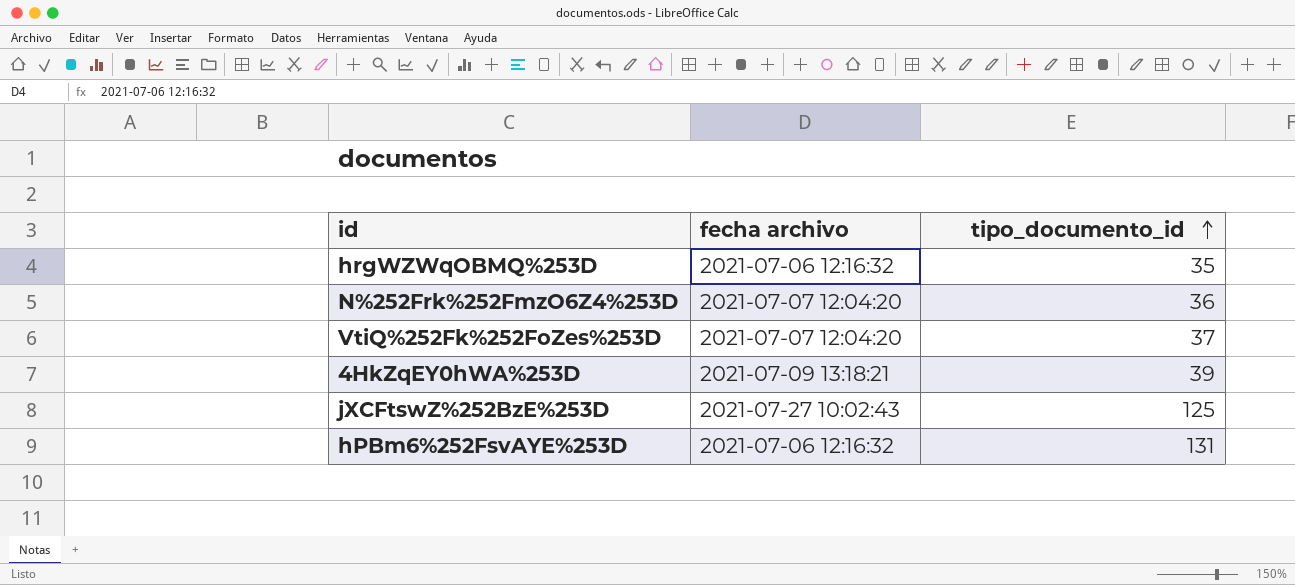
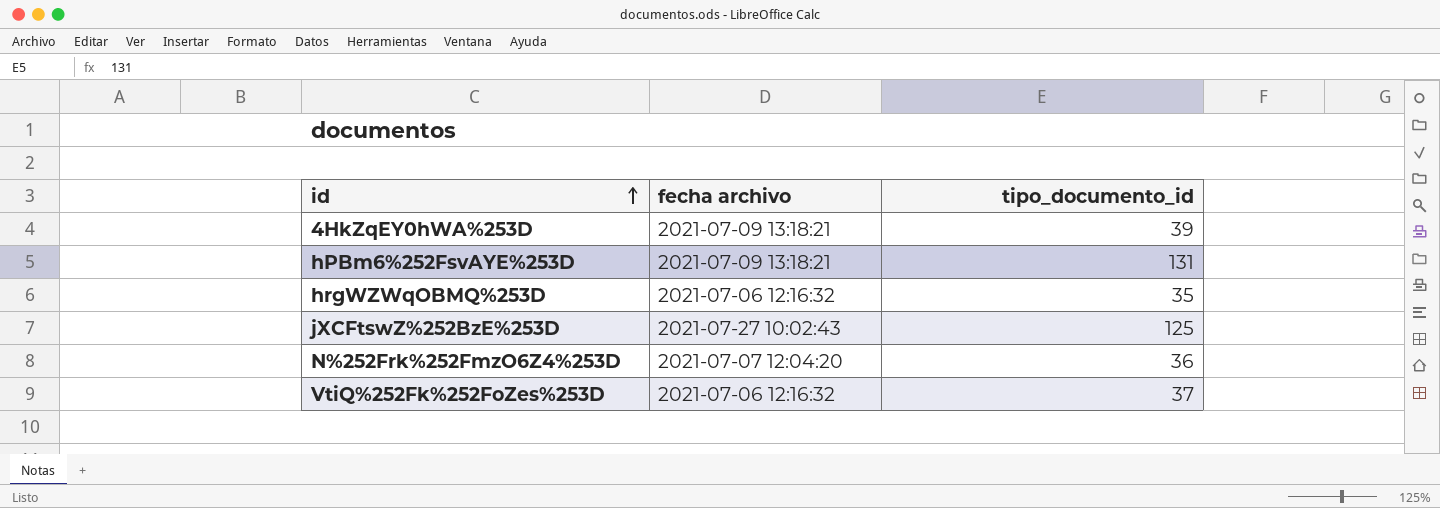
row order: tipo_documento_id ascending -> id ascending
hPBm6%252FsvAYE%253D | fecha archivo: 2021-07-06 12:16:32 -> 2021-07-09 13:18:21
VtiQ%252Fk%252FoZes%253D | fecha archivo: 2021-07-07 12:04:20 -> 2021-07-06 12:16:32

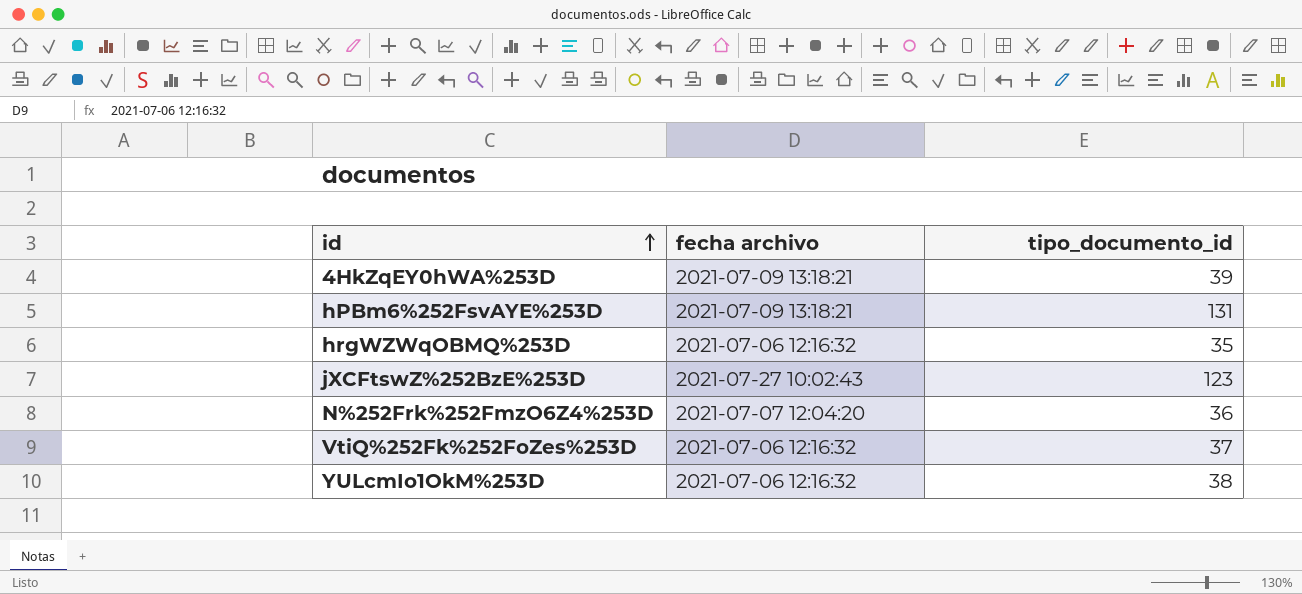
jXCFtswZ%252BzE%253D | tipo_documento_id: 125 -> 123
row YULcmIo1OkM%253D: none -> 2021-07-06 12:16:32 | 38

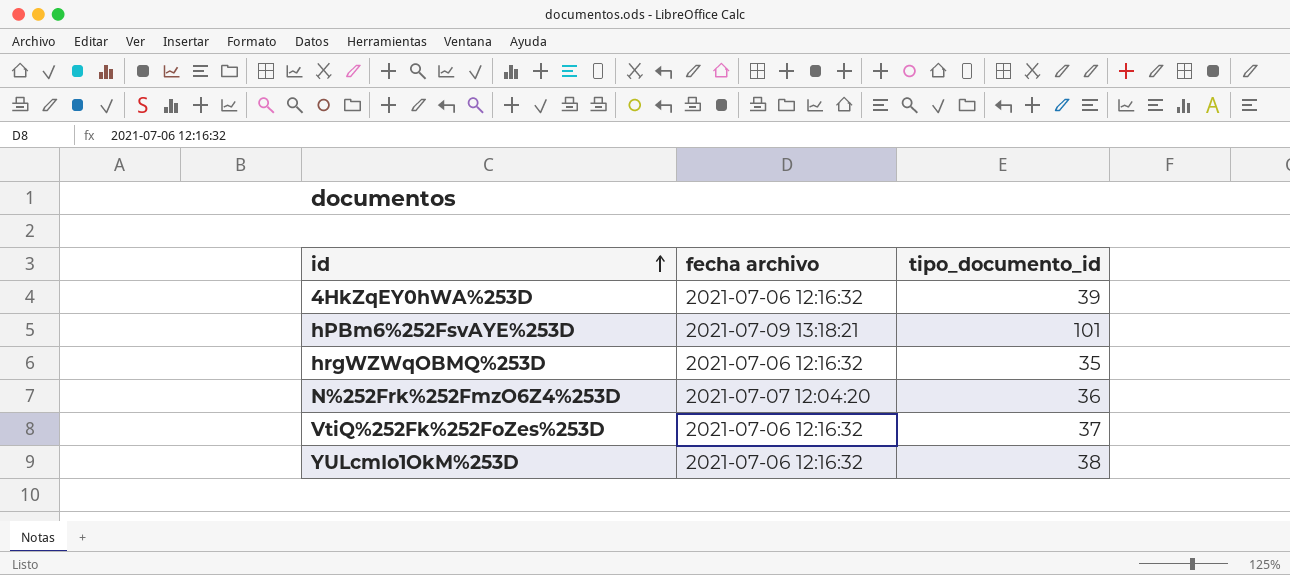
row jXCFtswZ%252BzE%253D: 2021-07-27 10:02:43 | 123 -> none
4HkZqEY0hWA%253D | fecha archivo: 2021-07-09 13:18:21 -> 2021-07-06 12:16:32
hPBm6%252FsvAYE%253D | tipo_documento_id: 131 -> 101

